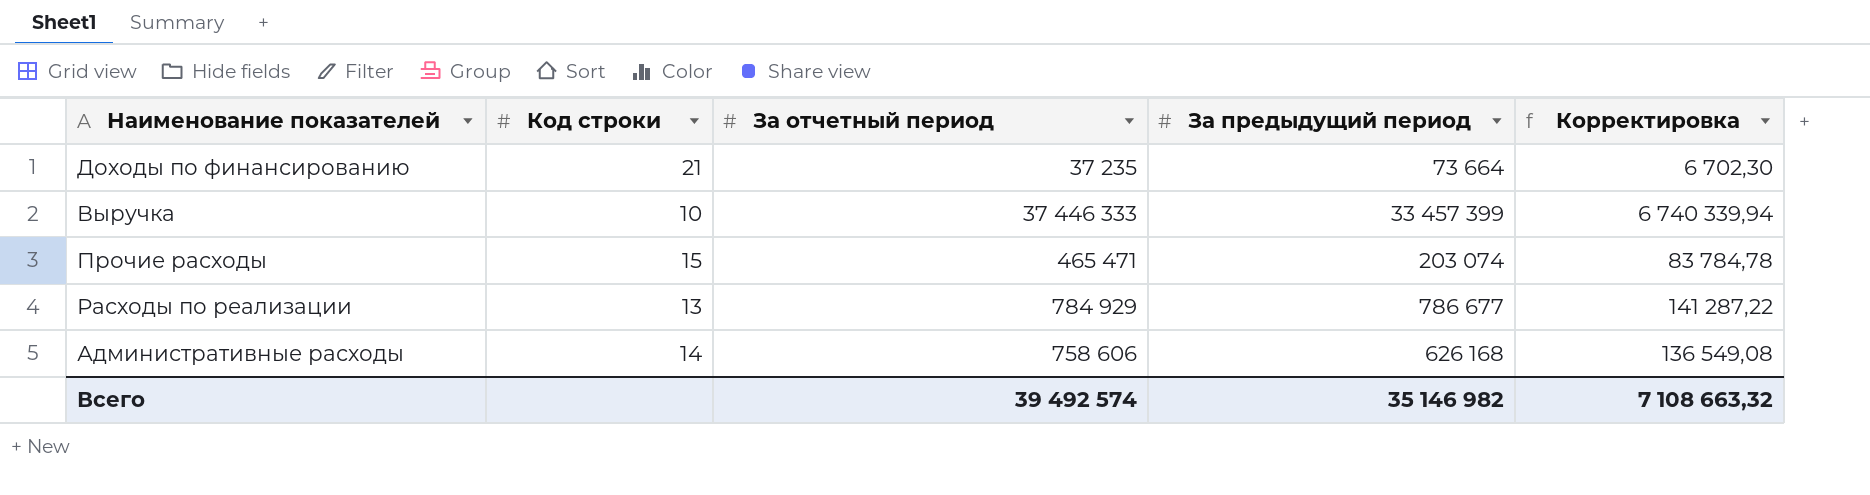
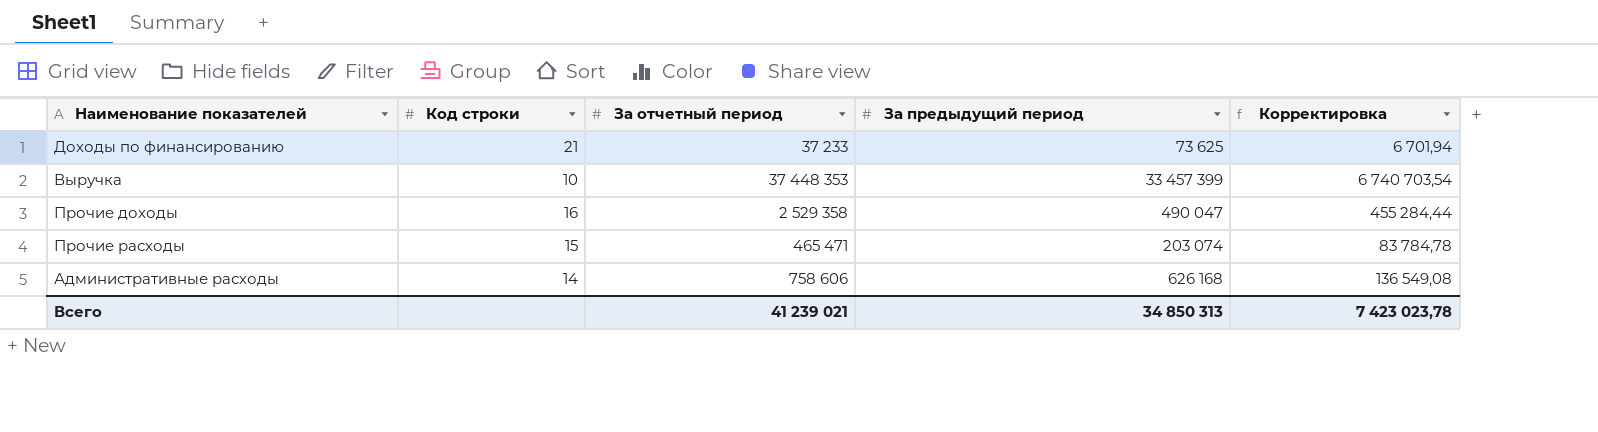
row Расходы по реализации: 13 | 784 929 | 786 677 | 141 287,22 -> none
Доходы по финансированию | За отчетный период: 37 235 -> 37 233
Доходы по финансированию | За предыдущий период: 73 664 -> 73 625
Доходы по финансированию | Корректировка: 6 702,30 -> 6 701,94
Выручка | За отчетный период: 37 446 333 -> 37 448 353
Выручка | Корректировка: 6 740 339,94 -> 6 740 703,54
row Прочие доходы: none -> 16 | 2 529 358 | 490 047 | 455 284,44
Всего | За отчетный период: 39 492 574 -> 41 239 021
Всего | За предыдущий период: 35 146 982 -> 34 850 313
Всего | Корректировка: 7 108 663,32 -> 7 423 023,78

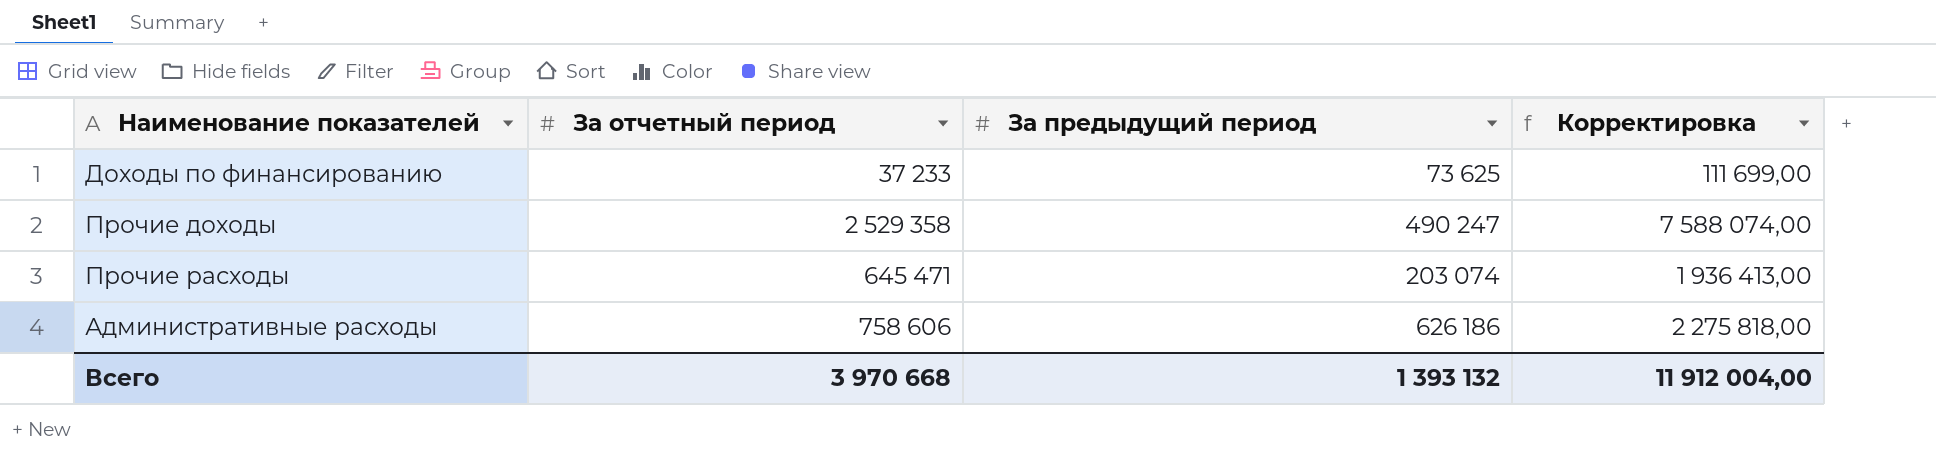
column Код строки | position: 2 -> none
column Корректировка | formula: [За отчетный период] * 0,18 -> [За отчетный период] * 3
row Выручка: 10 | 37 448 353 | 33 457 399 | 6 740 703,54 -> none
Прочие доходы | За предыдущий период: 490 047 -> 490 247
Прочие расходы | За отчетный период: 465 471 -> 645 471
Административные расходы | За предыдущий период: 626 168 -> 626 186
Всего | За отчетный период: 41 239 021 -> 3 970 668
Всего | За предыдущий период: 34 850 313 -> 1 393 132
Всего | Корректировка: 7 423 023,78 -> 11 912 004,00

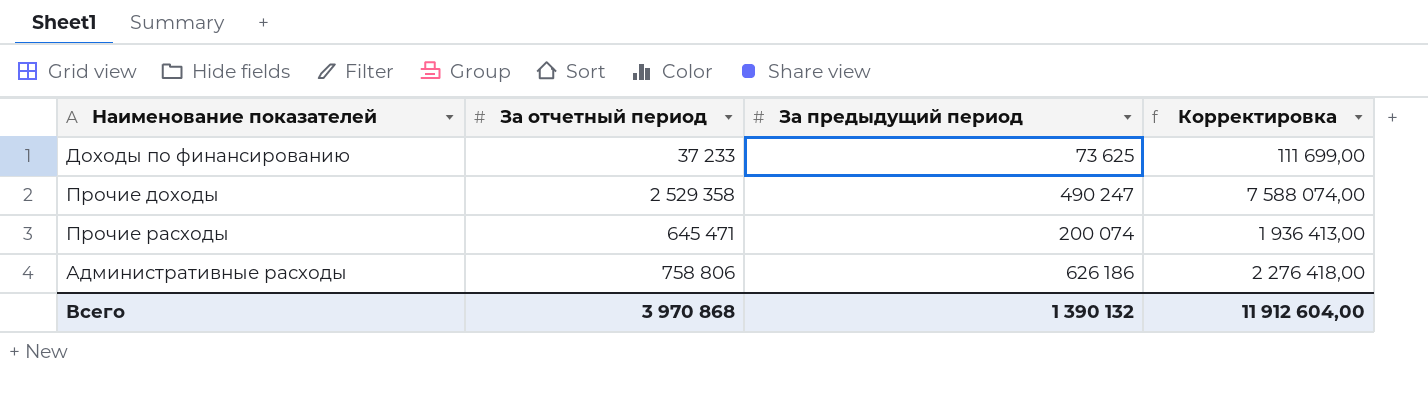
Прочие расходы | За предыдущий период: 203 074 -> 200 074
Административные расходы | За отчетный период: 758 606 -> 758 806
Административные расходы | Корректировка: 2 275 818,00 -> 2 276 418,00
Всего | За отчетный период: 3 970 668 -> 3 970 868
Всего | За предыдущий период: 1 393 132 -> 1 390 132
Всего | Корректировка: 11 912 004,00 -> 11 912 604,00

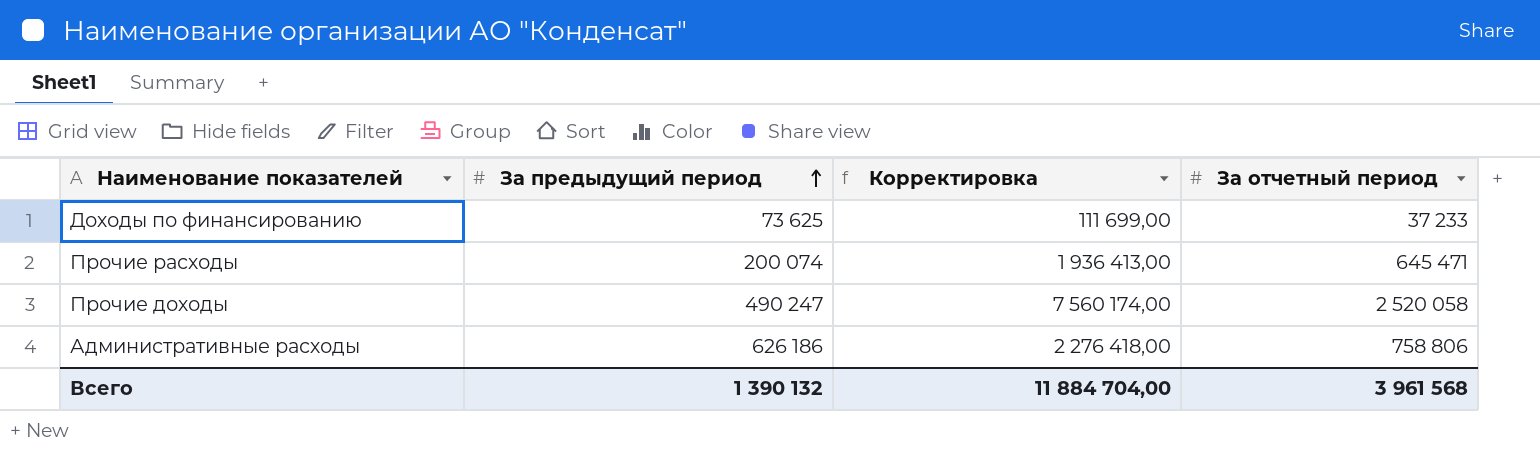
row order: none -> За предыдущий период ascending
column За отчетный период | position: 2 -> 4
Прочие доходы | Корректировка: 7 588 074,00 -> 7 560 174,00
Прочие доходы | За отчетный период: 2 529 358 -> 2 520 058
Всего | Корректировка: 11 912 604,00 -> 11 884 704,00
Всего | За отчетный период: 3 970 868 -> 3 961 568

